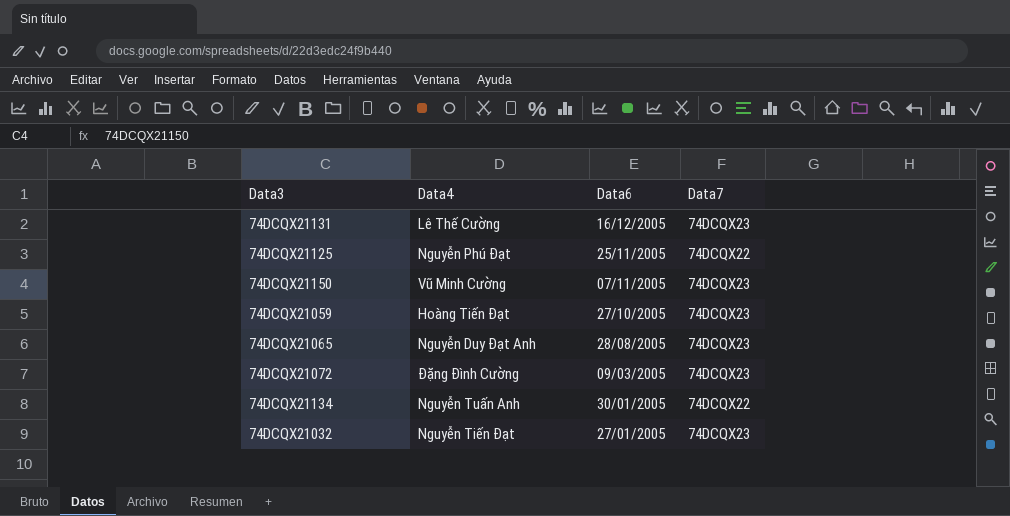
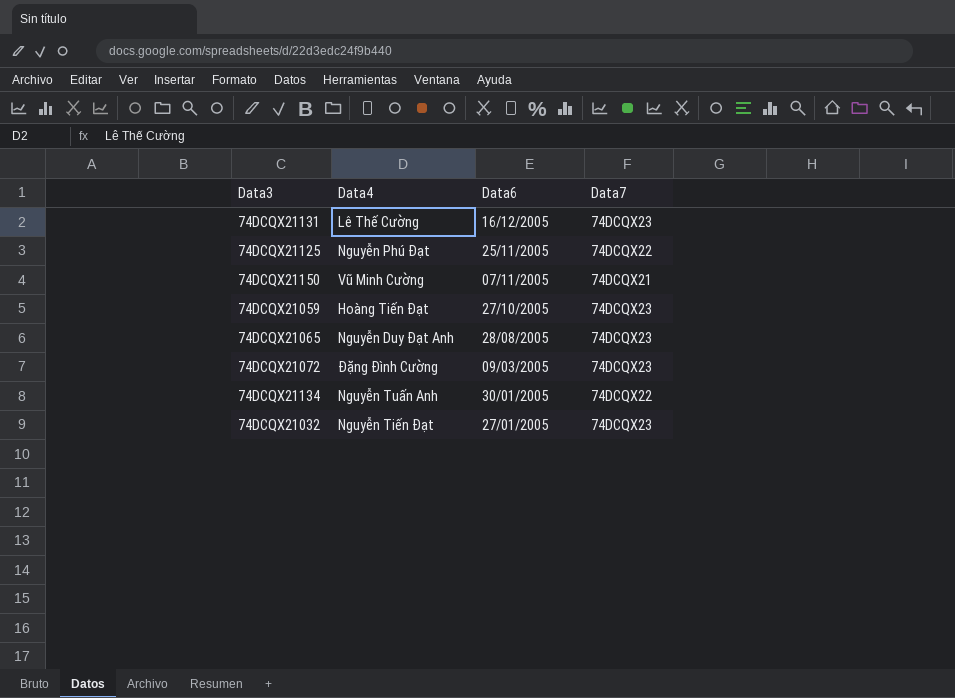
74DCQX21150 | Data7: 74DCQX23 -> 74DCQX21

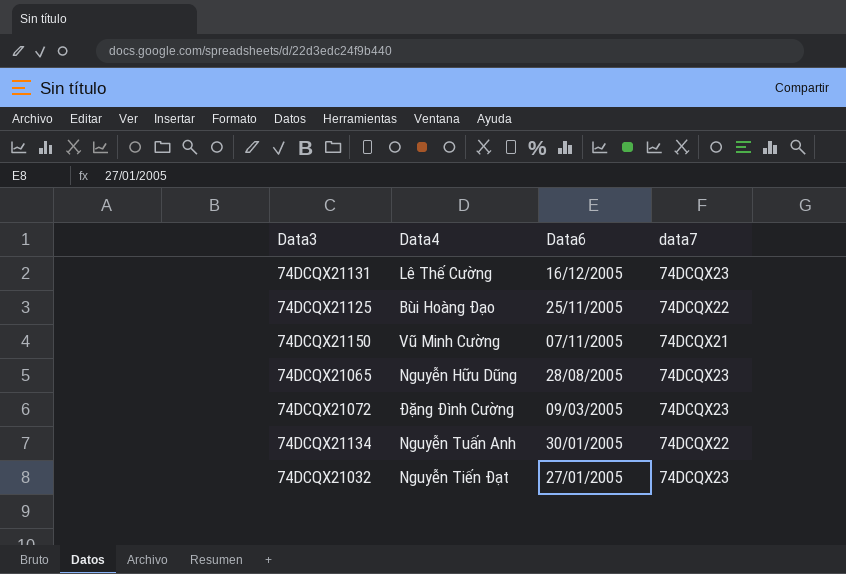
column name: Data7 -> data7
row 74DCQX21059: Hoàng Tiến Đạt | 27/10/2005 | 74DCQX23 -> none
74DCQX21125 | Data4: Nguyễn Phú Đạt -> Bùi Hoàng Đạo
74DCQX21065 | Data4: Nguyễn Duy Đạt Anh -> Nguyễn Hữu Dũng

